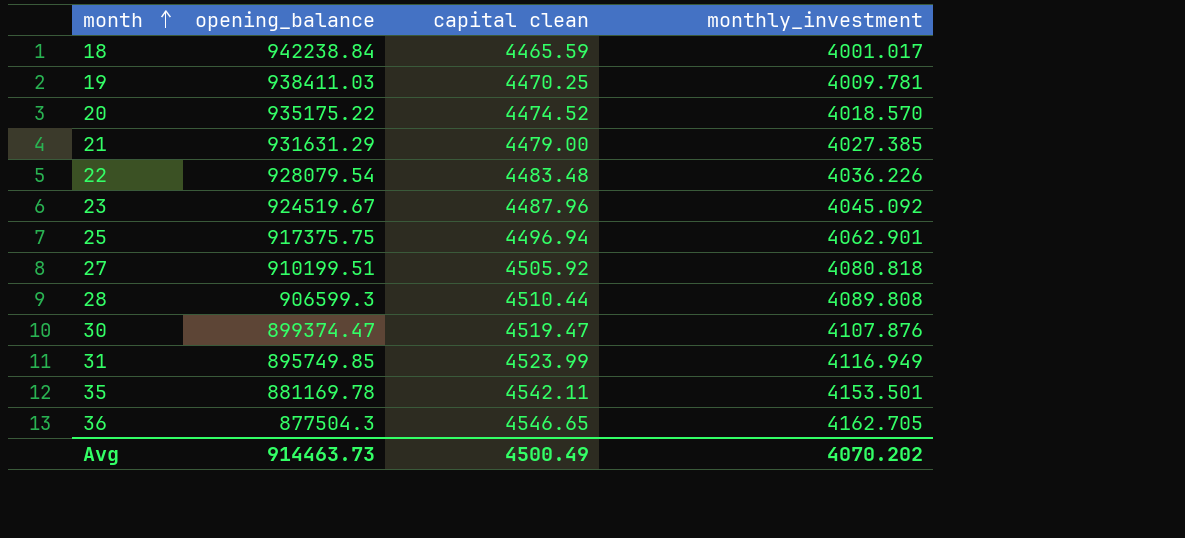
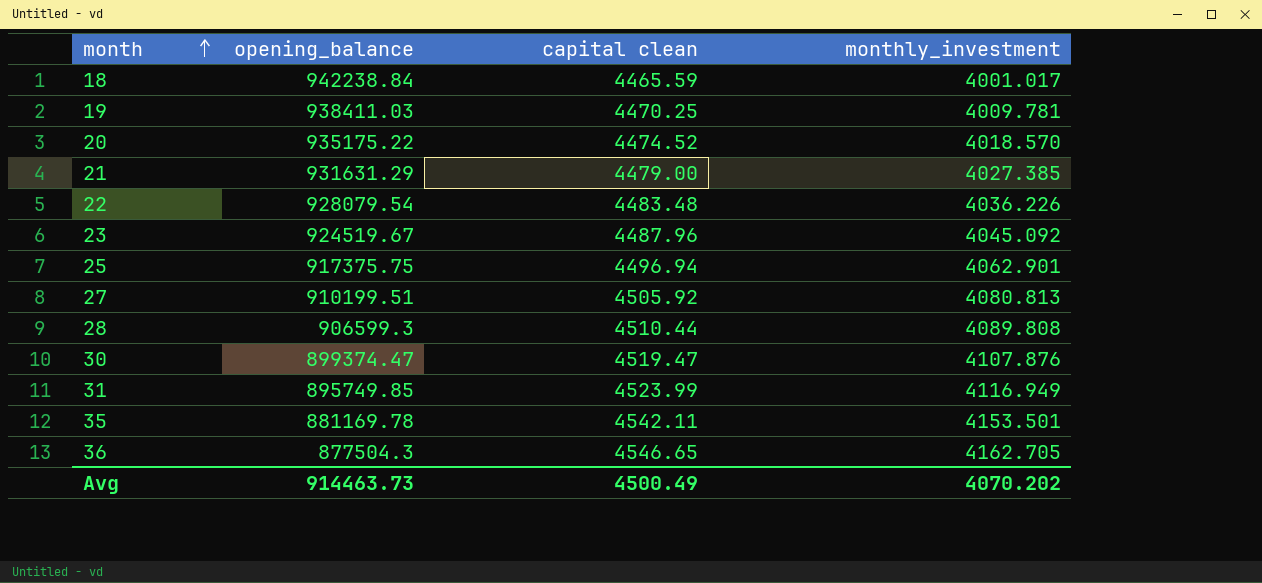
27 | monthly_investment: 4080.818 -> 4080.813

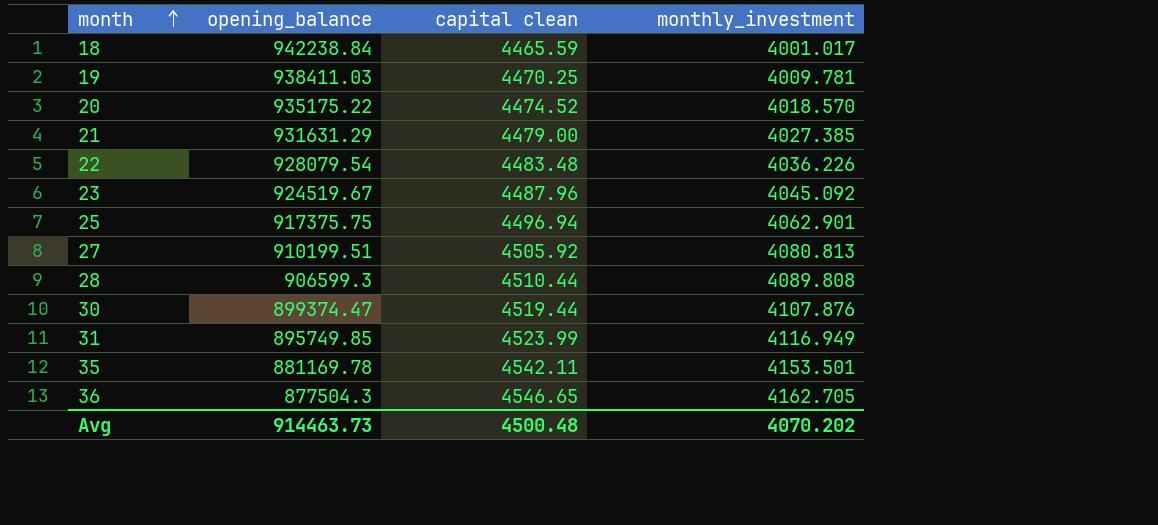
30 | capital clean: 4519.47 -> 4519.44
Avg | capital clean: 4500.49 -> 4500.48

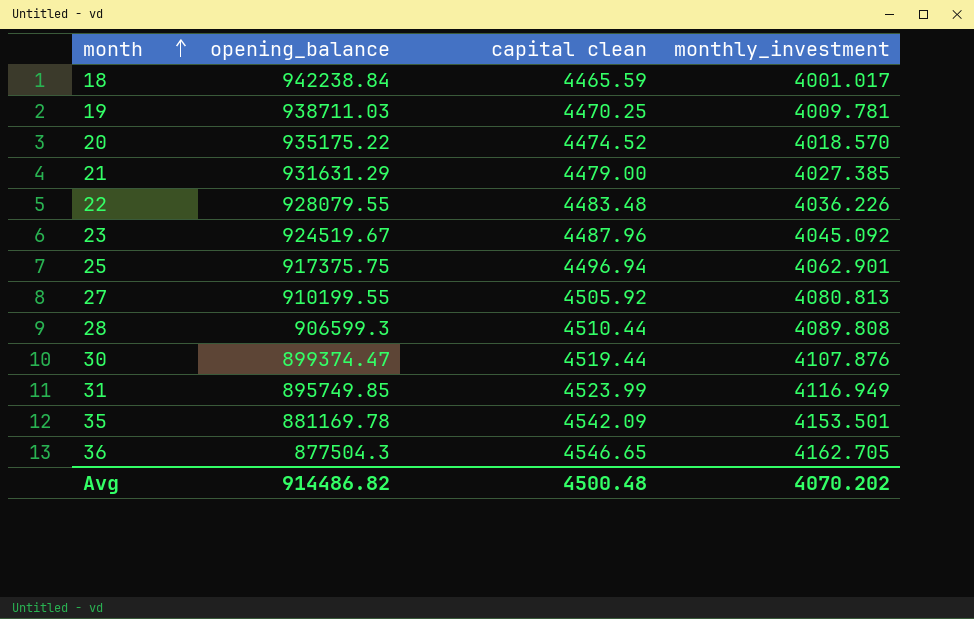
19 | opening_balance: 938411.03 -> 938711.03
22 | opening_balance: 928079.54 -> 928079.55
27 | opening_balance: 910199.51 -> 910199.55
35 | capital clean: 4542.11 -> 4542.09
Avg | opening_balance: 914463.73 -> 914486.82

